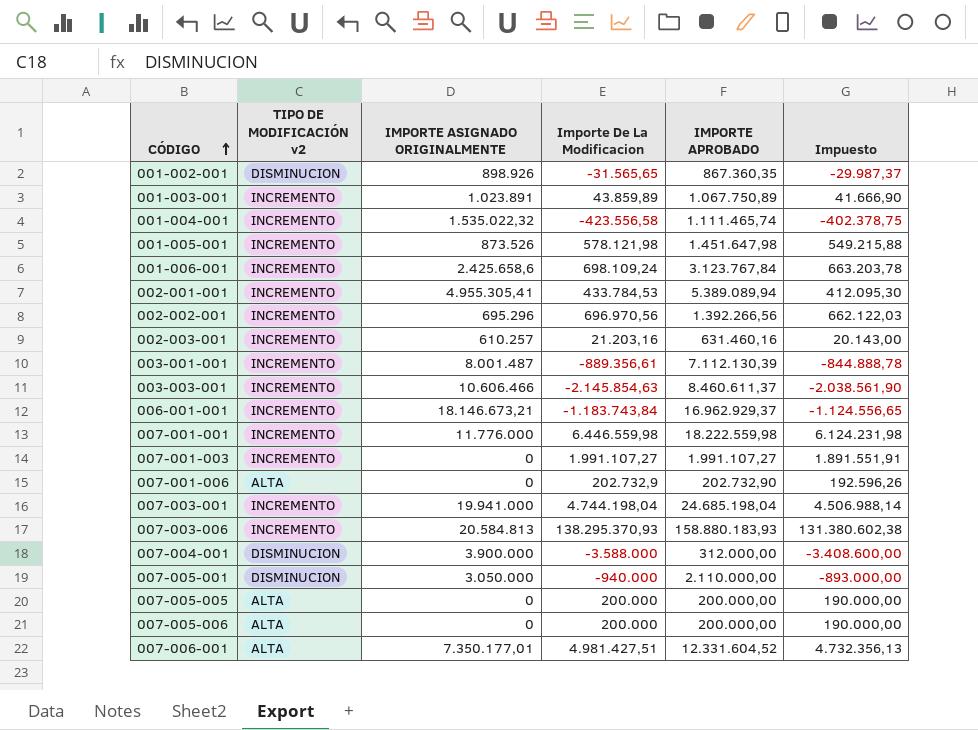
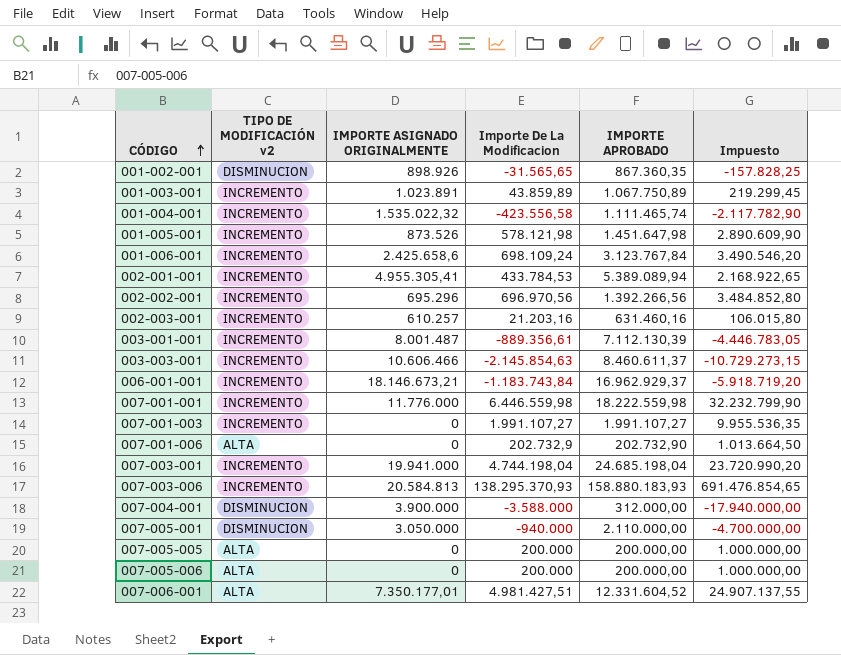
column Impuesto | formula: [Importe De La Modificacion] * 0,95 -> [Importe De La Modificacion] * 5

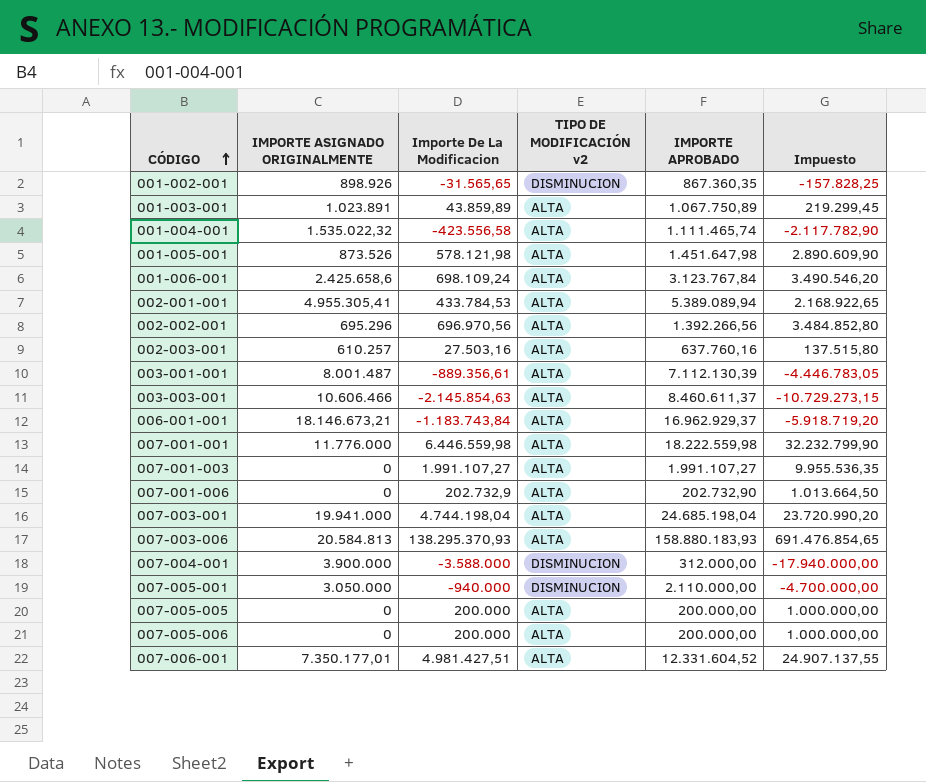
column TIPO DE MODIFICACIÓN v2 | position: 2 -> 4
001-003-001 | TIPO DE MODIFICACIÓN v2: INCREMENTO -> ALTA
001-004-001 | TIPO DE MODIFICACIÓN v2: INCREMENTO -> ALTA
001-005-001 | TIPO DE MODIFICACIÓN v2: INCREMENTO -> ALTA
001-006-001 | TIPO DE MODIFICACIÓN v2: INCREMENTO -> ALTA
002-001-001 | TIPO DE MODIFICACIÓN v2: INCREMENTO -> ALTA
002-002-001 | TIPO DE MODIFICACIÓN v2: INCREMENTO -> ALTA
002-003-001 | Importe De La Modificacion: 21.203,16 -> 27.503,16
002-003-001 | TIPO DE MODIFICACIÓN v2: INCREMENTO -> ALTA
002-003-001 | IMPORTE APROBADO: 631.460,16 -> 637.760,16
002-003-001 | Impuesto: 106.015,80 -> 137.515,80
003-001-001 | TIPO DE MODIFICACIÓN v2: INCREMENTO -> ALTA
003-003-001 | TIPO DE MODIFICACIÓN v2: INCREMENTO -> ALTA
006-001-001 | TIPO DE MODIFICACIÓN v2: INCREMENTO -> ALTA
007-001-001 | TIPO DE MODIFICACIÓN v2: INCREMENTO -> ALTA
007-001-003 | TIPO DE MODIFICACIÓN v2: INCREMENTO -> ALTA
007-003-001 | TIPO DE MODIFICACIÓN v2: INCREMENTO -> ALTA
007-003-006 | TIPO DE MODIFICACIÓN v2: INCREMENTO -> ALTA

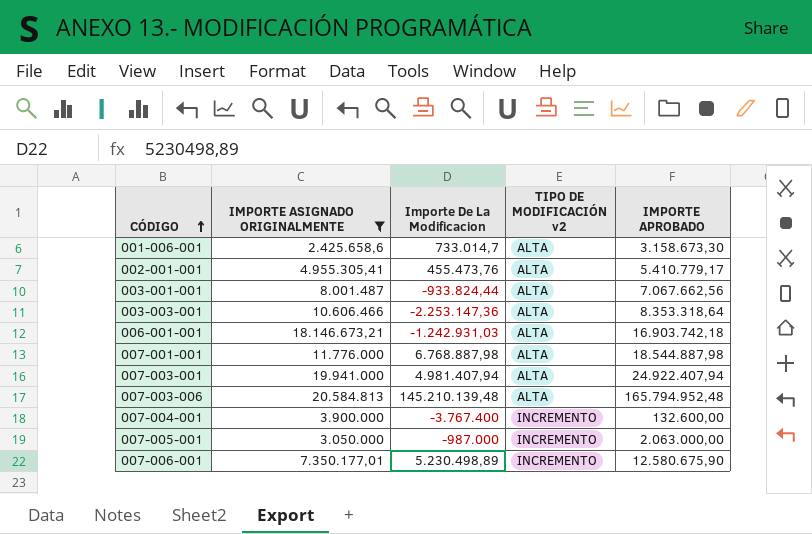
filter: none -> IMPORTE ASIGNADO ORIGINALMENTE >= 2.425.658,6
column Impuesto | formula: [Importe De La Modificacion] * 5 -> none
001-006-001 | Importe De La Modificacion: 698.109,24 -> 733.014,7
001-006-001 | IMPORTE APROBADO: 3.123.767,84 -> 3.158.673,30
002-001-001 | Importe De La Modificacion: 433.784,53 -> 455.473,76
002-001-001 | IMPORTE APROBADO: 5.389.089,94 -> 5.410.779,17
003-001-001 | Importe De La Modificacion: -889.356,61 -> -933.824,44
003-001-001 | IMPORTE APROBADO: 7.112.130,39 -> 7.067.662,56
003-003-001 | Importe De La Modificacion: -2.145.854,63 -> -2.253.147,36
003-003-001 | IMPORTE APROBADO: 8.460.611,37 -> 8.353.318,64
006-001-001 | Importe De La Modificacion: -1.183.743,84 -> -1.242.931,03
006-001-001 | IMPORTE APROBADO: 16.962.929,37 -> 16.903.742,18
007-001-001 | Importe De La Modificacion: 6.446.559,98 -> 6.768.887,98
007-001-001 | IMPORTE APROBADO: 18.222.559,98 -> 18.544.887,98
007-003-001 | Importe De La Modificacion: 4.744.198,04 -> 4.981.407,94
007-003-001 | IMPORTE APROBADO: 24.685.198,04 -> 24.922.407,94
007-003-006 | Importe De La Modificacion: 138.295.370,93 -> 145.210.139,48
007-003-006 | IMPORTE APROBADO: 158.880.183,93 -> 165.794.952,48
007-004-001 | Importe De La Modificacion: -3.588.000 -> -3.767.400
007-004-001 | TIPO DE MODIFICACIÓN v2: DISMINUCION -> INCREMENTO
007-004-001 | IMPORTE APROBADO: 312.000,00 -> 132.600,00
007-005-001 | Importe De La Modificacion: -940.000 -> -987.000
007-005-001 | TIPO DE MODIFICACIÓN v2: DISMINUCION -> INCREMENTO
007-005-001 | IMPORTE APROBADO: 2.110.000,00 -> 2.063.000,00
007-006-001 | Importe De La Modificacion: 4.981.427,51 -> 5.230.498,89
007-006-001 | TIPO DE MODIFICACIÓN v2: ALTA -> INCREMENTO
007-006-001 | IMPORTE APROBADO: 12.331.604,52 -> 12.580.675,90

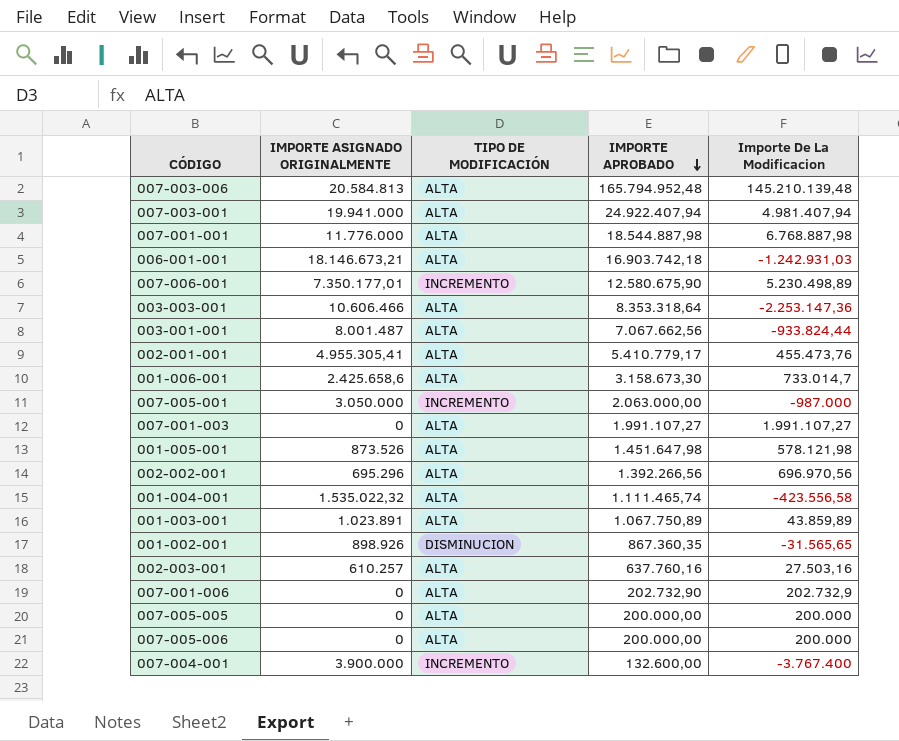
filter: IMPORTE ASIGNADO ORIGINALMENTE >= 2.425.658,6 -> none
row order: CÓDIGO ascending -> IMPORTE APROBADO descending
column name: TIPO DE MODIFICACIÓN v2 -> TIPO DE MODIFICACIÓN
column Importe De La Modificacion | position: 3 -> 5

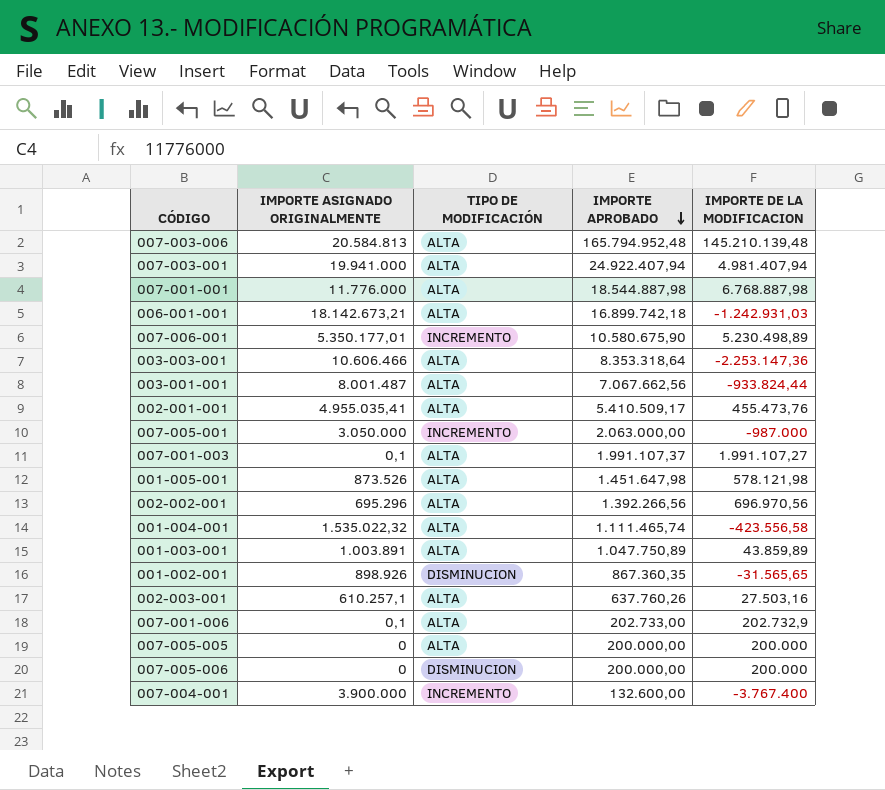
column name: Importe De La Modificacion -> IMPORTE DE LA MODIFICACION
row 001-006-001: 2.425.658,6 | ALTA | 3.158.673,30 | 733.014,7 -> none
006-001-001 | IMPORTE ASIGNADO ORIGINALMENTE: 18.146.673,21 -> 18.142.673,21
006-001-001 | IMPORTE APROBADO: 16.903.742,18 -> 16.899.742,18
007-006-001 | IMPORTE ASIGNADO ORIGINALMENTE: 7.350.177,01 -> 5.350.177,01
007-006-001 | IMPORTE APROBADO: 12.580.675,90 -> 10.580.675,90
002-001-001 | IMPORTE ASIGNADO ORIGINALMENTE: 4.955.305,41 -> 4.955.035,41
002-001-001 | IMPORTE APROBADO: 5.410.779,17 -> 5.410.509,17
007-001-003 | IMPORTE ASIGNADO ORIGINALMENTE: 0 -> 0,1
007-001-003 | IMPORTE APROBADO: 1.991.107,27 -> 1.991.107,37
001-003-001 | IMPORTE ASIGNADO ORIGINALMENTE: 1.023.891 -> 1.003.891
001-003-001 | IMPORTE APROBADO: 1.067.750,89 -> 1.047.750,89
002-003-001 | IMPORTE ASIGNADO ORIGINALMENTE: 610.257 -> 610.257,1
002-003-001 | IMPORTE APROBADO: 637.760,16 -> 637.760,26
007-001-006 | IMPORTE ASIGNADO ORIGINALMENTE: 0 -> 0,1
007-001-006 | IMPORTE APROBADO: 202.732,90 -> 202.733,00
007-005-006 | TIPO DE MODIFICACIÓN: ALTA -> DISMINUCION

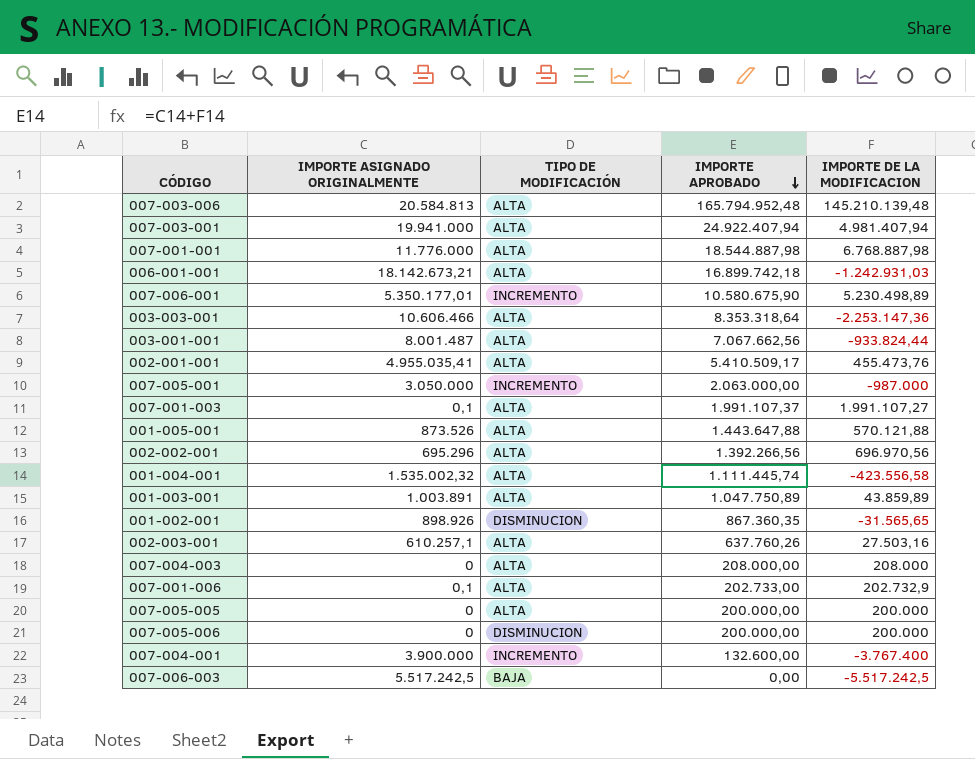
001-005-001 | IMPORTE APROBADO: 1.451.647,98 -> 1.443.647,88
001-005-001 | IMPORTE DE LA MODIFICACION: 578.121,98 -> 570.121,88
001-004-001 | IMPORTE ASIGNADO ORIGINALMENTE: 1.535.022,32 -> 1.535.002,32
001-004-001 | IMPORTE APROBADO: 1.111.465,74 -> 1.111.445,74
row 007-004-003: none -> 0 | ALTA | 208.000,00 | 208.000
row 007-006-003: none -> 5.517.242,5 | BAJA | 0,00 | -5.517.242,5

